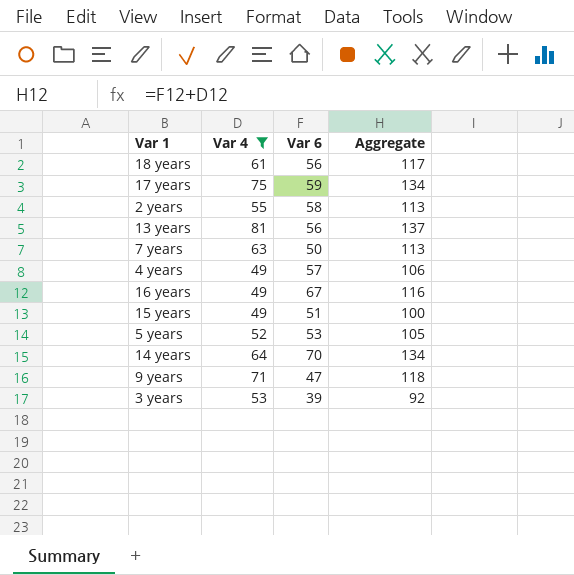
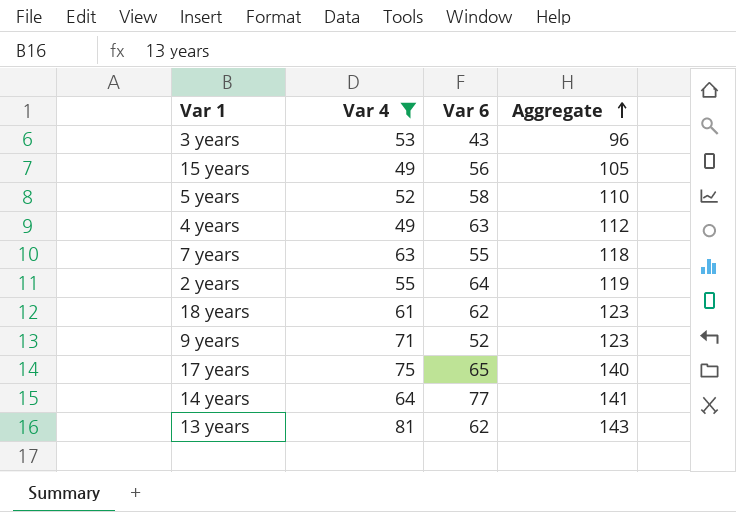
row order: none -> Aggregate ascending
row 16 years: 49 | 67 | 116 -> none
3 years | Var 6: 39 -> 43
3 years | Aggregate: 92 -> 96
15 years | Var 6: 51 -> 56
15 years | Aggregate: 100 -> 105
5 years | Var 6: 53 -> 58
5 years | Aggregate: 105 -> 110
4 years | Var 6: 57 -> 63
4 years | Aggregate: 106 -> 112
7 years | Var 6: 50 -> 55
7 years | Aggregate: 113 -> 118
2 years | Var 6: 58 -> 64
2 years | Aggregate: 113 -> 119
18 years | Var 6: 56 -> 62
18 years | Aggregate: 117 -> 123
9 years | Var 6: 47 -> 52
9 years | Aggregate: 118 -> 123
17 years | Var 6: 59 -> 65
17 years | Aggregate: 134 -> 140
14 years | Var 6: 70 -> 77
14 years | Aggregate: 134 -> 141
13 years | Var 6: 56 -> 62
13 years | Aggregate: 137 -> 143

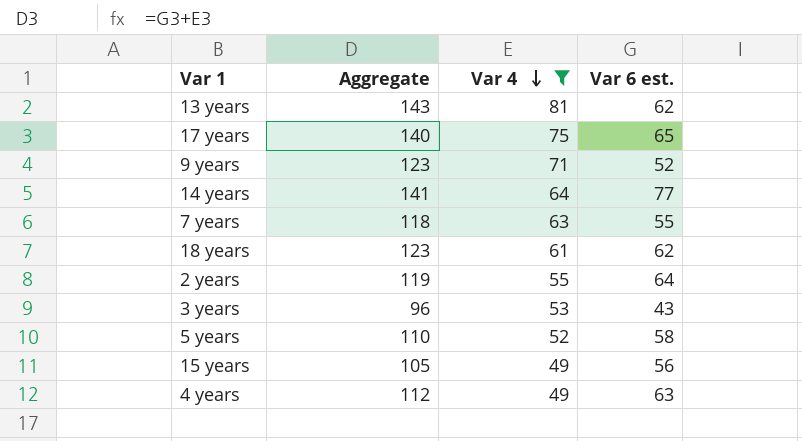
row order: Aggregate ascending -> Var 4 descending
column Aggregate | position: 4 -> 2
column name: Var 6 -> Var 6 est.

